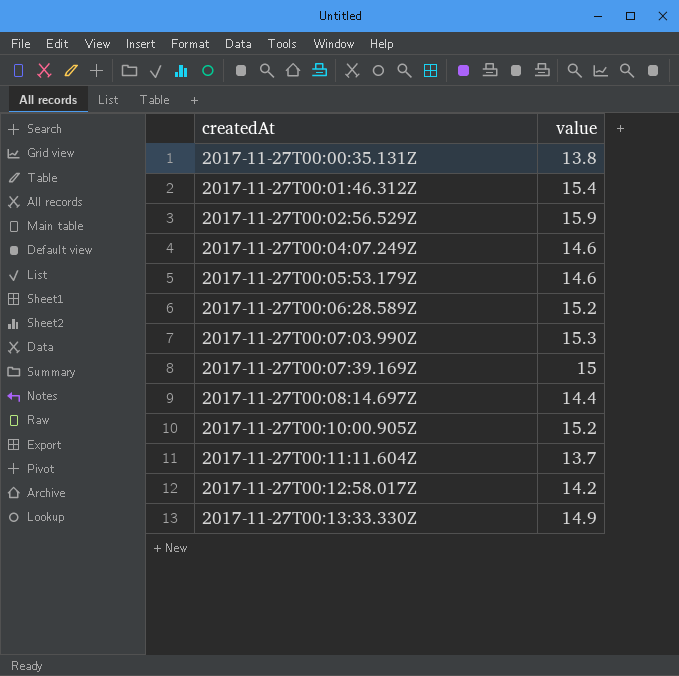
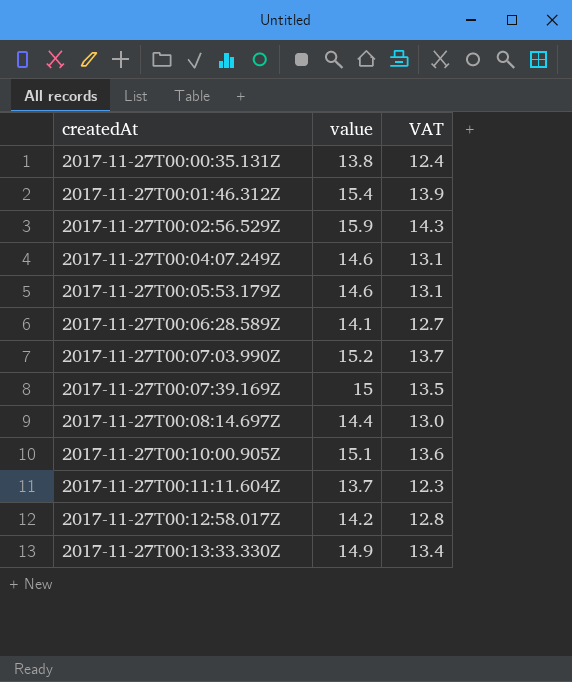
column VAT | formula: none -> [value] * 0.9
2017-11-27T00:06:28.589Z | value: 15.2 -> 14.1
2017-11-27T00:07:03.990Z | value: 15.3 -> 15.2
2017-11-27T00:10:00.905Z | value: 15.2 -> 15.1

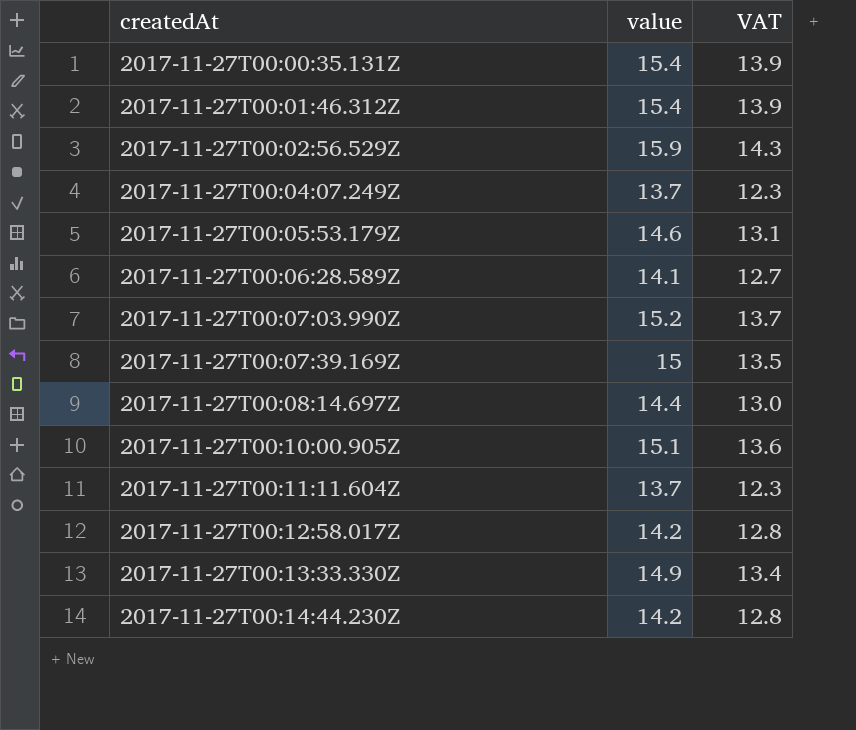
2017-11-27T00:00:35.131Z | value: 13.8 -> 15.4
2017-11-27T00:00:35.131Z | VAT: 12.4 -> 13.9
2017-11-27T00:04:07.249Z | value: 14.6 -> 13.7
2017-11-27T00:04:07.249Z | VAT: 13.1 -> 12.3
row 2017-11-27T00:14:44.230Z: none -> 14.2 | 12.8

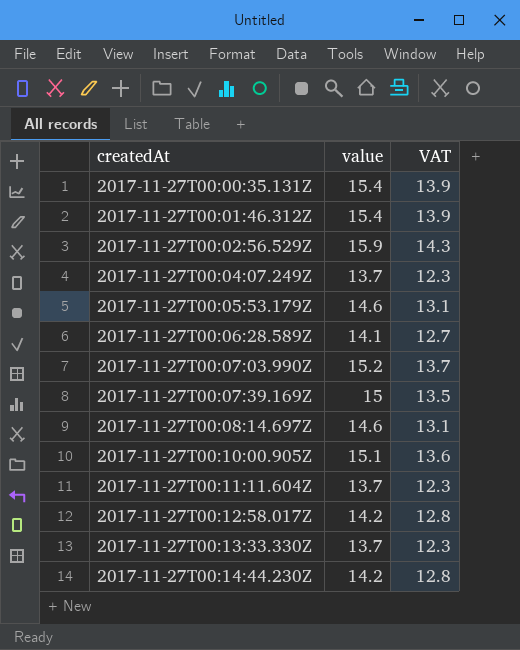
2017-11-27T00:08:14.697Z | value: 14.4 -> 14.6
2017-11-27T00:08:14.697Z | VAT: 13.0 -> 13.1
2017-11-27T00:13:33.330Z | value: 14.9 -> 13.7
2017-11-27T00:13:33.330Z | VAT: 13.4 -> 12.3

